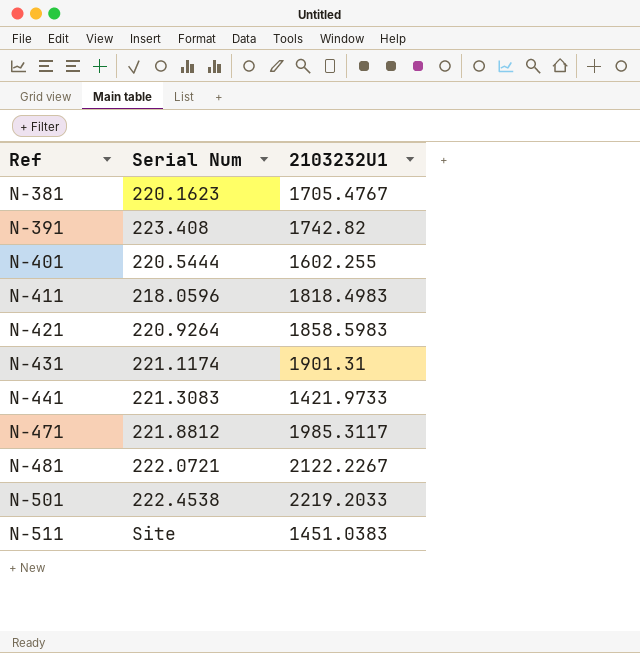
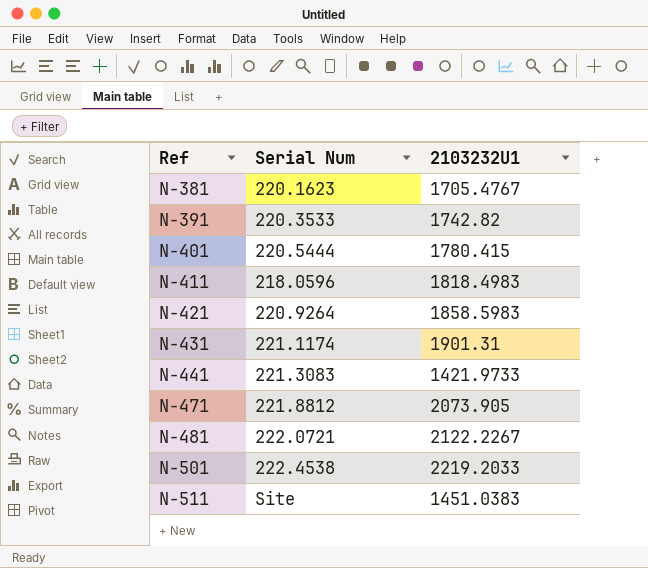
N-391 | Serial Num: 223.408 -> 220.3533
N-401 | 2103232U1: 1602.255 -> 1780.415
N-471 | 2103232U1: 1985.3117 -> 2073.905

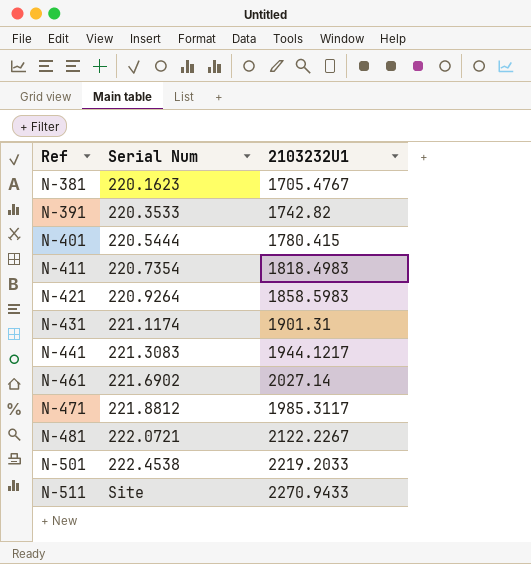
N-411 | Serial Num: 218.0596 -> 220.7354
N-441 | 2103232U1: 1421.9733 -> 1944.1217
row N-461: none -> 221.6902 | 2027.14
N-471 | 2103232U1: 2073.905 -> 1985.3117
N-511 | 2103232U1: 1451.0383 -> 2270.9433

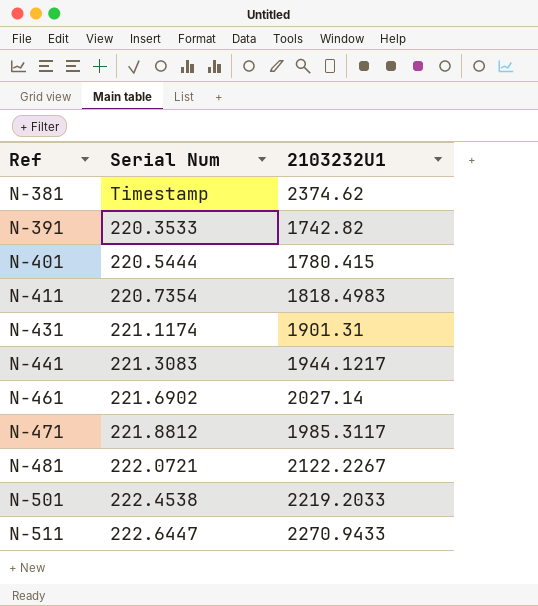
row N-421: 220.9264 | 1858.5983 -> none
N-381 | Serial Num: 220.1623 -> Timestamp
N-381 | 2103232U1: 1705.4767 -> 2374.62
N-511 | Serial Num: Site -> 222.6447

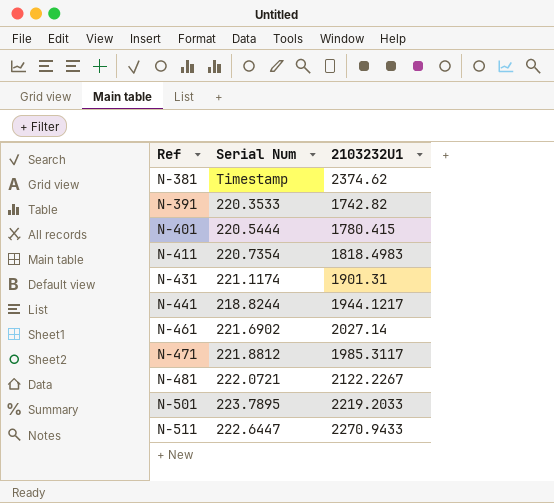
N-441 | Serial Num: 221.3083 -> 218.8244
N-501 | Serial Num: 222.4538 -> 223.7895

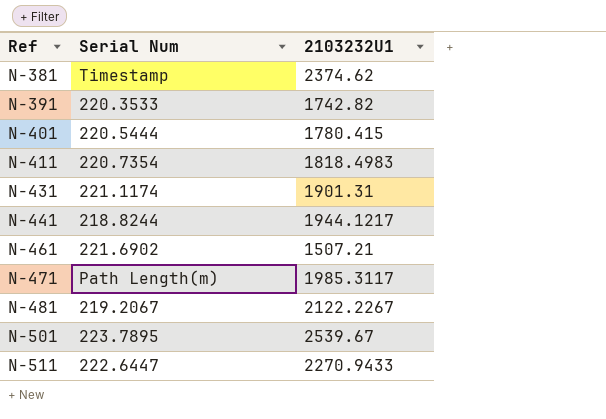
N-461 | 2103232U1: 2027.14 -> 1507.21
N-471 | Serial Num: 221.8812 -> Path Length(m)
N-481 | Serial Num: 222.0721 -> 219.2067
N-501 | 2103232U1: 2219.2033 -> 2539.67

